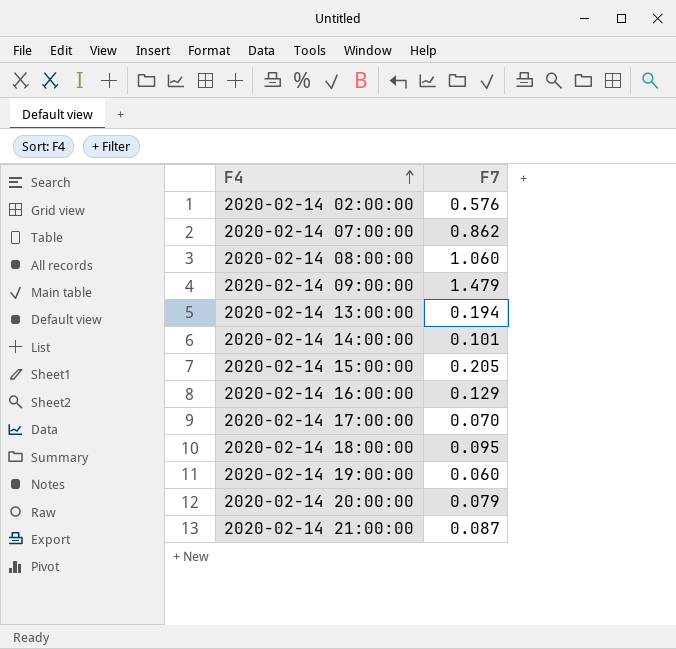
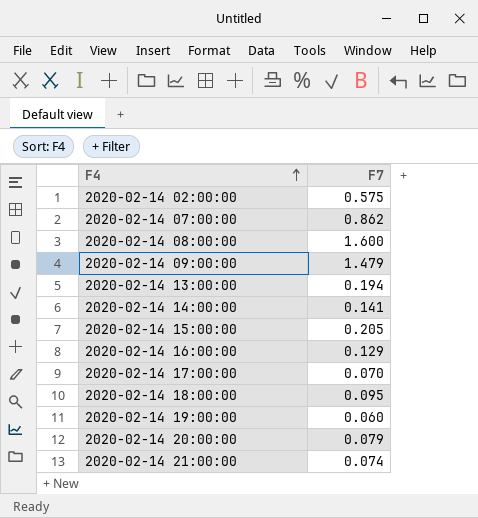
2020-02-14 02:00:00 | F7: 0.576 -> 0.575
2020-02-14 08:00:00 | F7: 1.060 -> 1.600
2020-02-14 14:00:00 | F7: 0.101 -> 0.141
2020-02-14 21:00:00 | F7: 0.087 -> 0.074

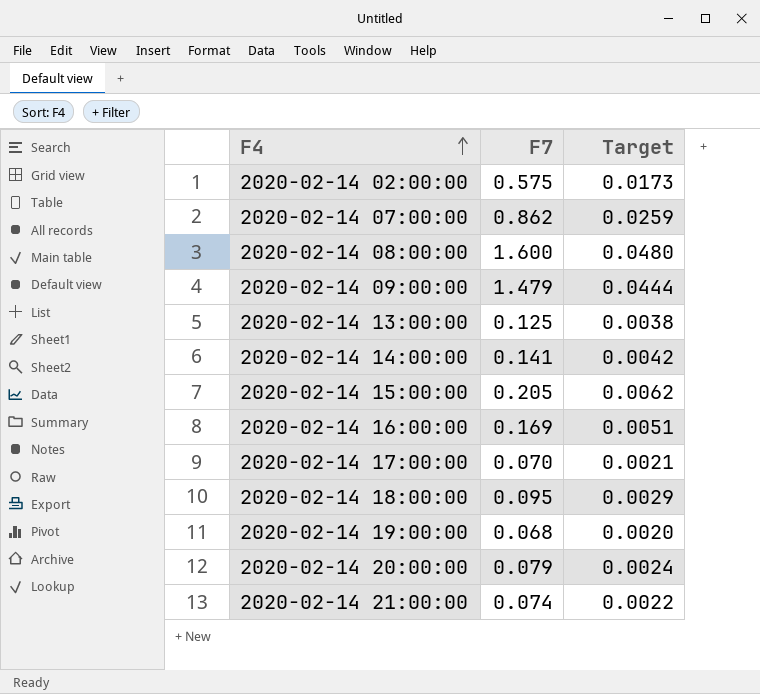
column Target | formula: none -> [F7] * 0.03
2020-02-14 13:00:00 | F7: 0.194 -> 0.125
2020-02-14 16:00:00 | F7: 0.129 -> 0.169
2020-02-14 19:00:00 | F7: 0.060 -> 0.068

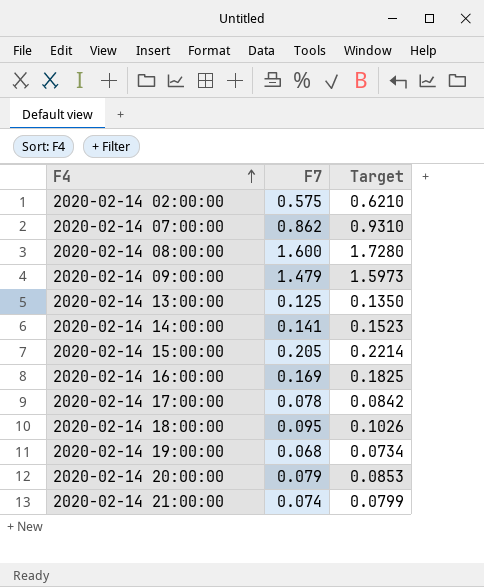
column Target | formula: [F7] * 0.03 -> [F7] * 1.08
2020-02-14 17:00:00 | F7: 0.070 -> 0.078

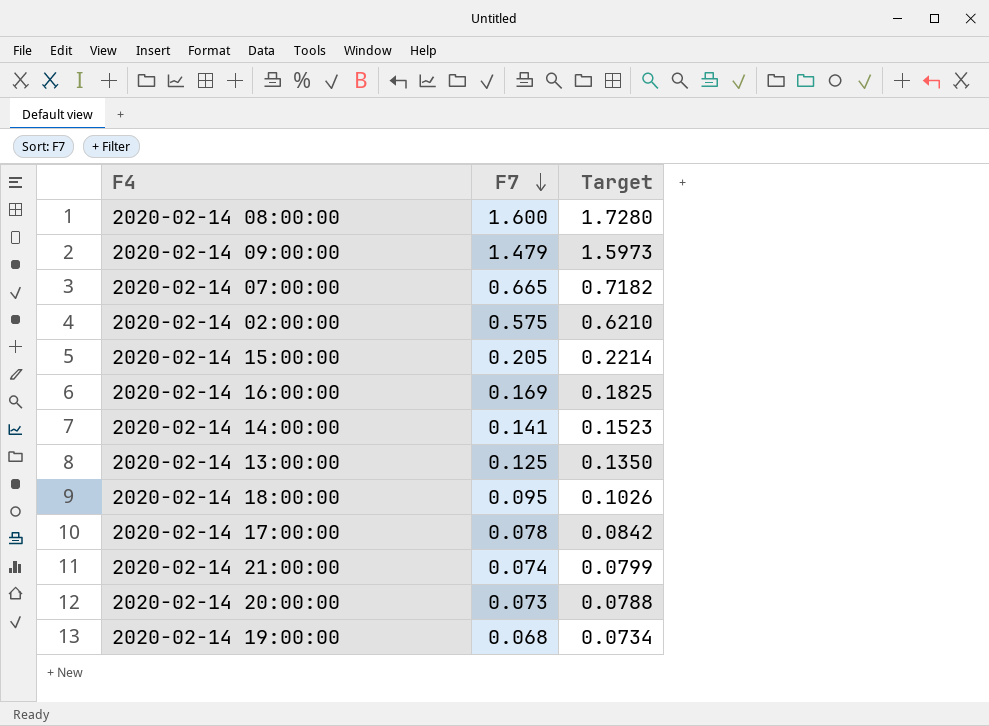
row order: F4 ascending -> F7 descending
2020-02-14 07:00:00 | F7: 0.862 -> 0.665
2020-02-14 07:00:00 | Target: 0.9310 -> 0.7182
2020-02-14 20:00:00 | F7: 0.079 -> 0.073
2020-02-14 20:00:00 | Target: 0.0853 -> 0.0788

